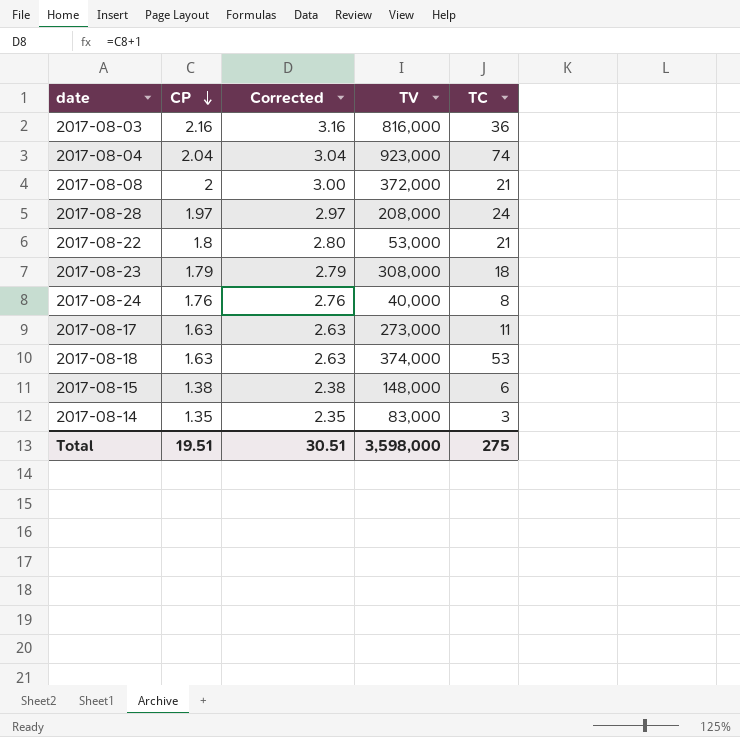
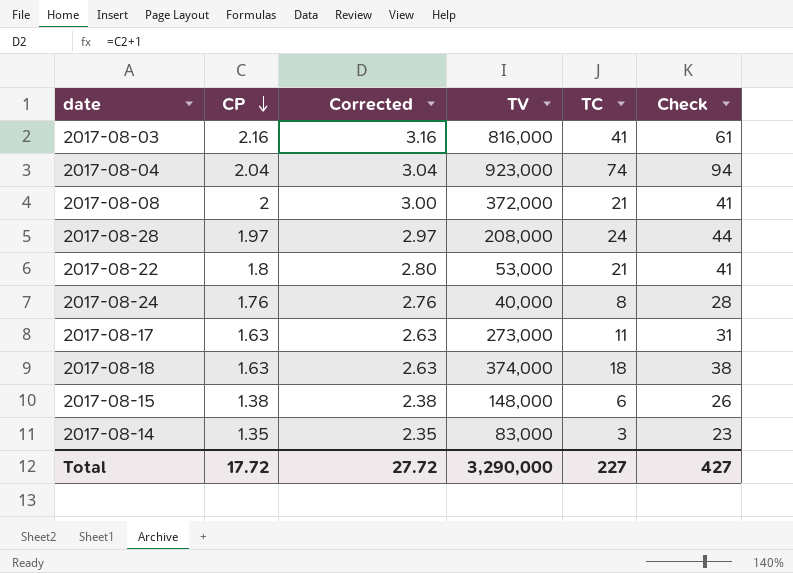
column Check | formula: none -> [TC] + 20
row 2017-08-23: 1.79 | 2.79 | 308,000 | 18 -> none
2017-08-03 | TC: 36 -> 41
2017-08-18 | TC: 53 -> 18
Total | CP: 19.51 -> 17.72
Total | Corrected: 30.51 -> 27.72
Total | TV: 3,598,000 -> 3,290,000
Total | TC: 275 -> 227

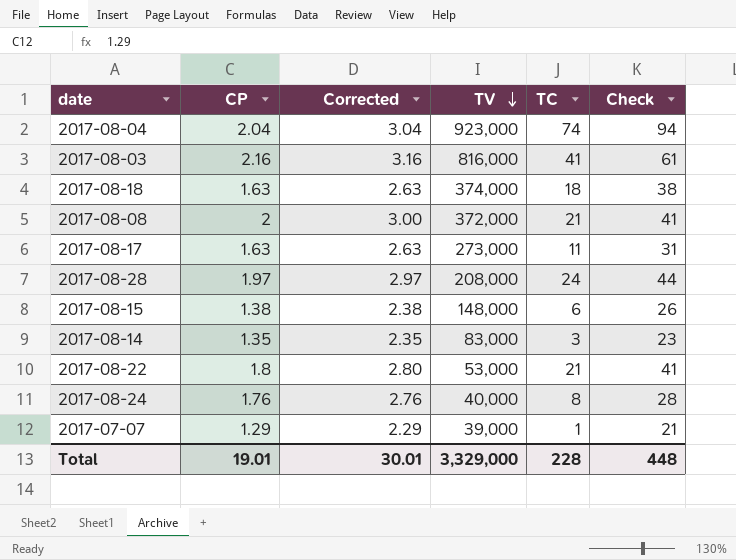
row order: CP descending -> TV descending
row 2017-07-07: none -> 1.29 | 2.29 | 39,000 | 1 | 21
Total | CP: 17.72 -> 19.01
Total | Corrected: 27.72 -> 30.01
Total | TV: 3,290,000 -> 3,329,000
Total | TC: 227 -> 228
Total | Check: 427 -> 448

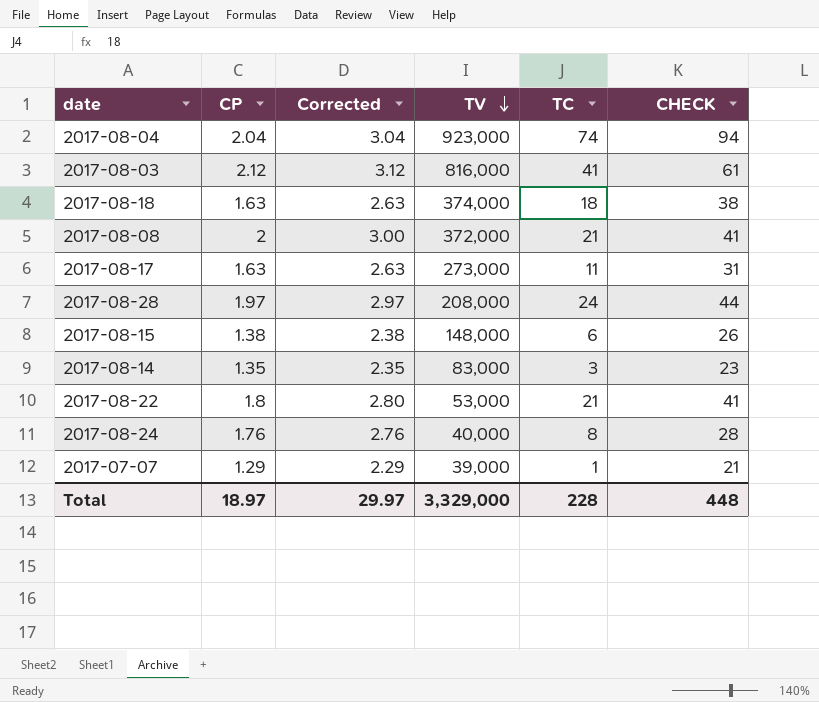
column name: Check -> CHECK
2017-08-03 | CP: 2.16 -> 2.12
2017-08-03 | Corrected: 3.16 -> 3.12
Total | CP: 19.01 -> 18.97
Total | Corrected: 30.01 -> 29.97

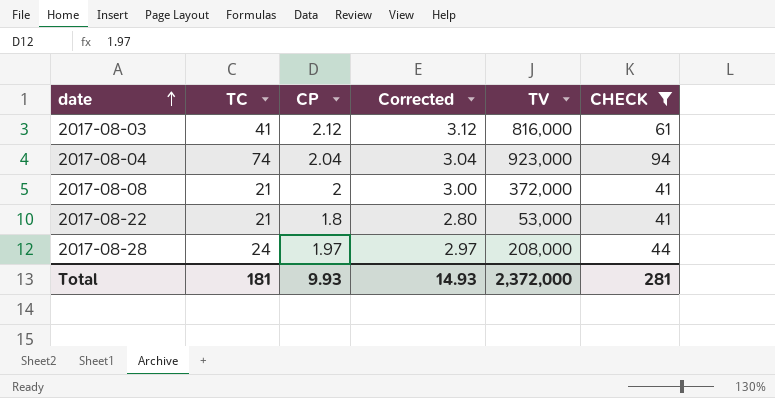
filter: none -> CHECK >= 41
row order: TV descending -> date ascending
column TC | position: 5 -> 2
Total | TC: 228 -> 181
Total | CP: 18.97 -> 9.93
Total | Corrected: 29.97 -> 14.93
Total | TV: 3,329,000 -> 2,372,000
Total | CHECK: 448 -> 281

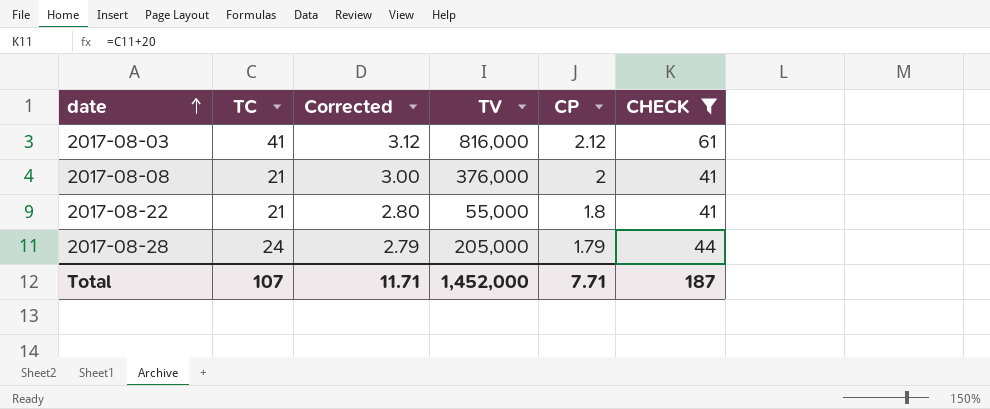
column CP | position: 3 -> 5
row 2017-08-04: 74 | 2.04 | 3.04 | 923,000 | 94 -> none
2017-08-08 | TV: 372,000 -> 376,000
2017-08-22 | TV: 53,000 -> 55,000
2017-08-28 | Corrected: 2.97 -> 2.79
2017-08-28 | TV: 208,000 -> 205,000
2017-08-28 | CP: 1.97 -> 1.79
Total | TC: 181 -> 107
Total | Corrected: 14.93 -> 11.71
Total | TV: 2,372,000 -> 1,452,000
Total | CP: 9.93 -> 7.71
Total | CHECK: 281 -> 187

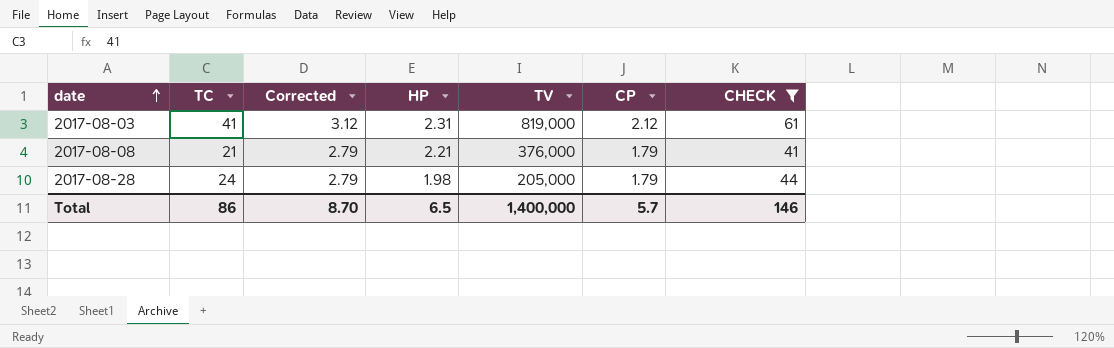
column HP | position: none -> 4
row 2017-08-22: 21 | 2.80 | 55,000 | 1.8 | 41 -> none
2017-08-03 | TV: 816,000 -> 819,000
2017-08-08 | Corrected: 3.00 -> 2.79
2017-08-08 | CP: 2 -> 1.79
Total | TC: 107 -> 86
Total | Corrected: 11.71 -> 8.70
Total | TV: 1,452,000 -> 1,400,000
Total | CP: 7.71 -> 5.7
Total | CHECK: 187 -> 146

